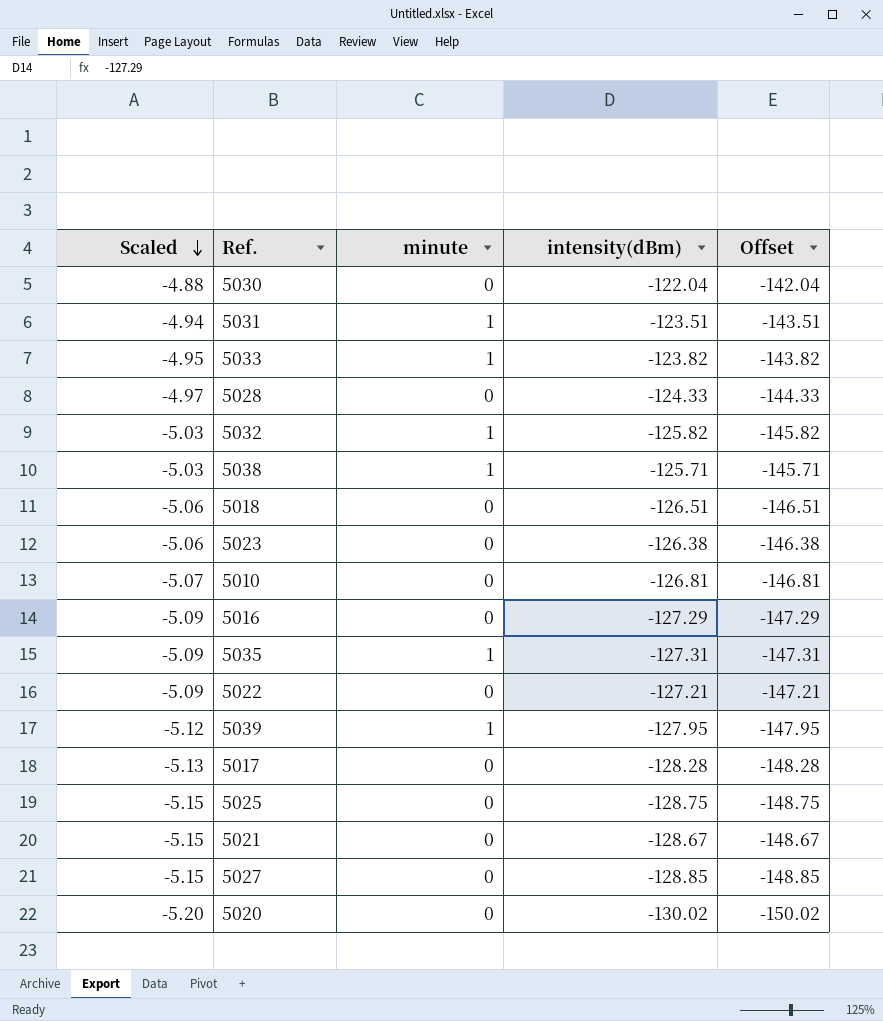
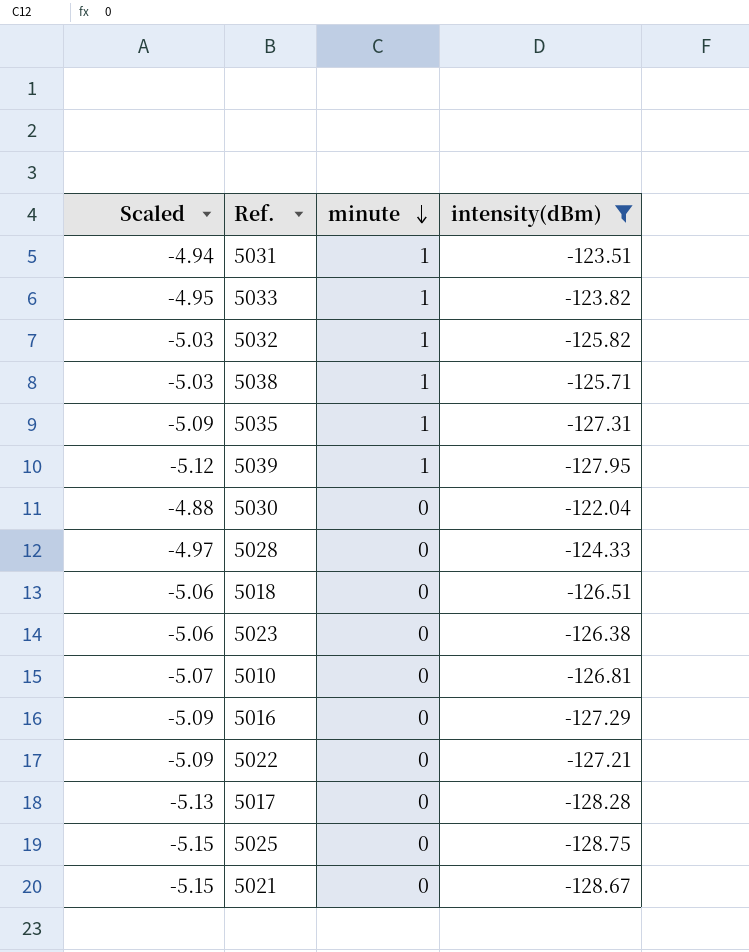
filter: none -> intensity(dBm) >= -128.75
row order: Scaled descending -> minute descending
column Offset | formula: [intensity(dBm)] - 20 -> none

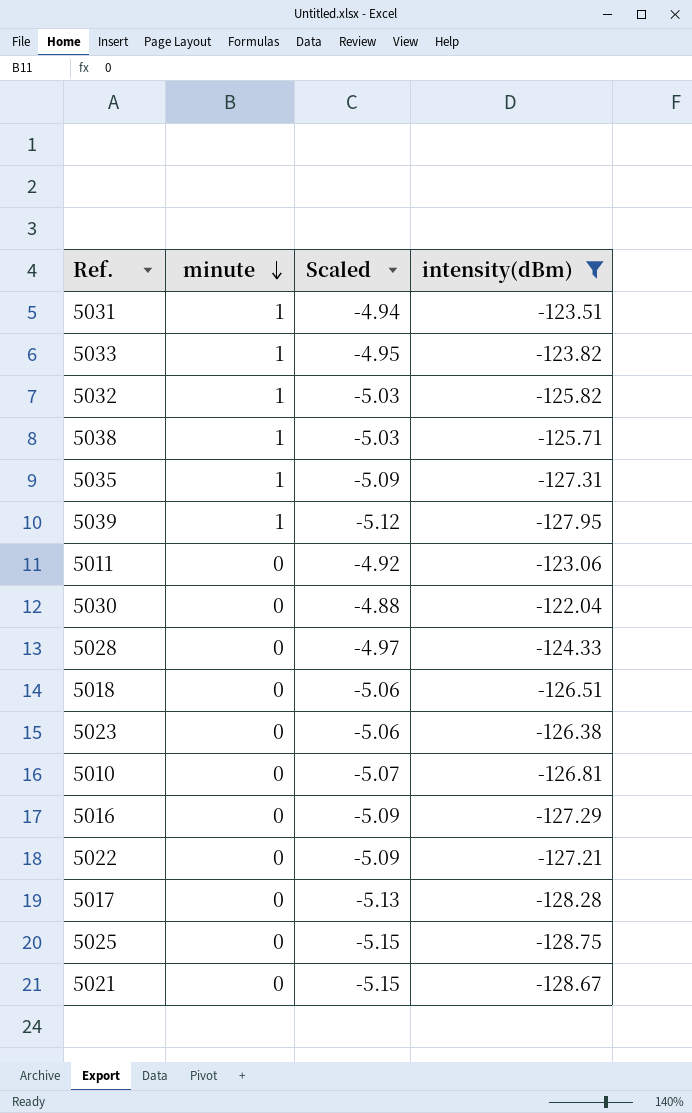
column Scaled | position: 1 -> 3
row 5011: none -> 0 | -4.92 | -123.06

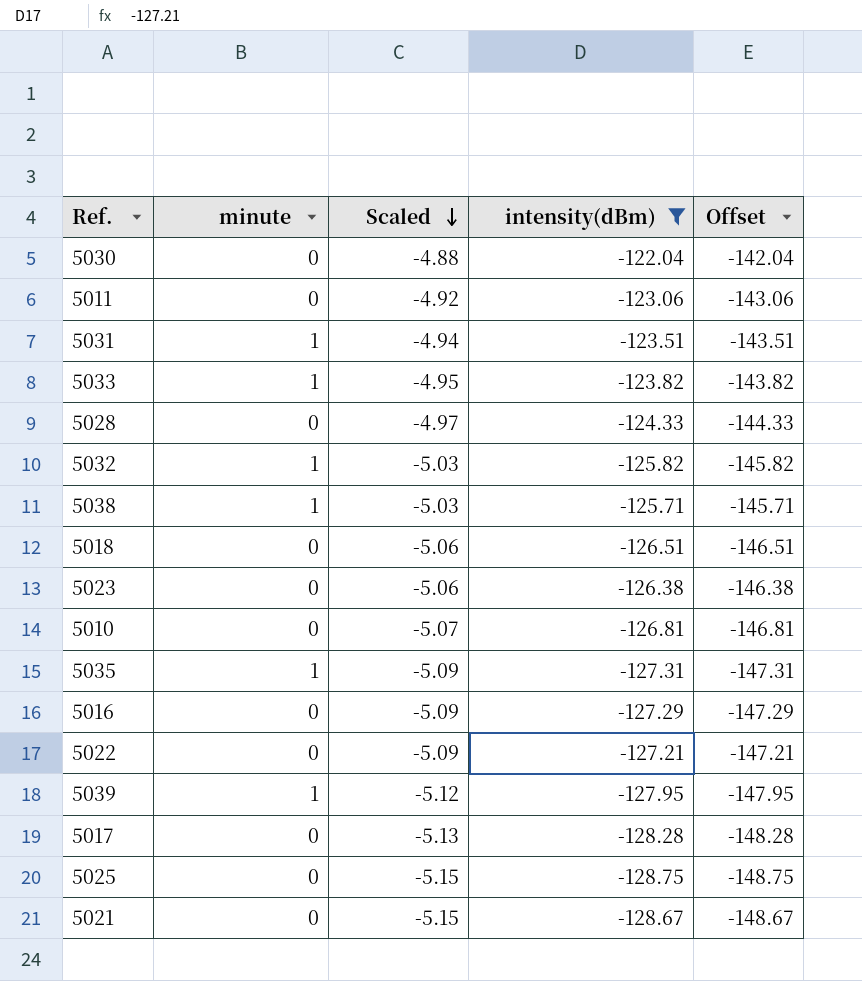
row order: minute descending -> Scaled descending
column Offset | formula: none -> [intensity(dBm)] - 20

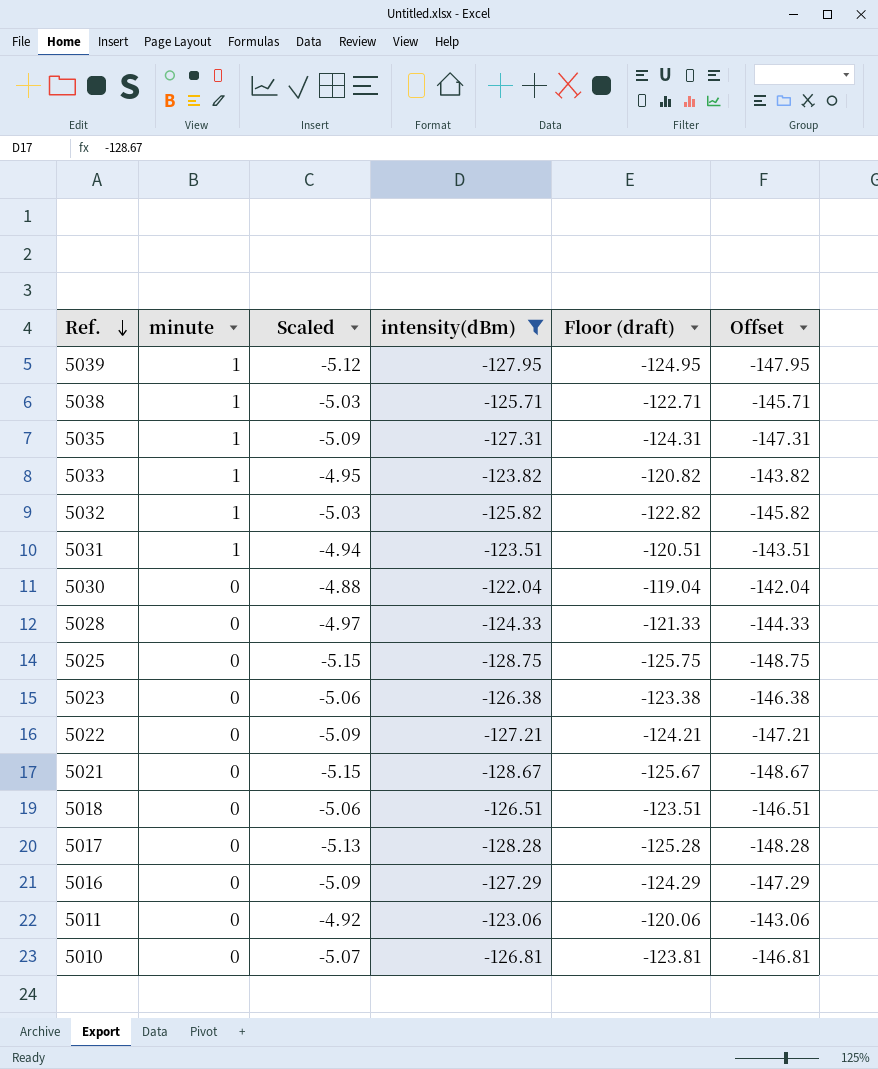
row order: Scaled descending -> Ref. descending
column Floor (draft) | formula: none -> [intensity(dBm)] + 3

